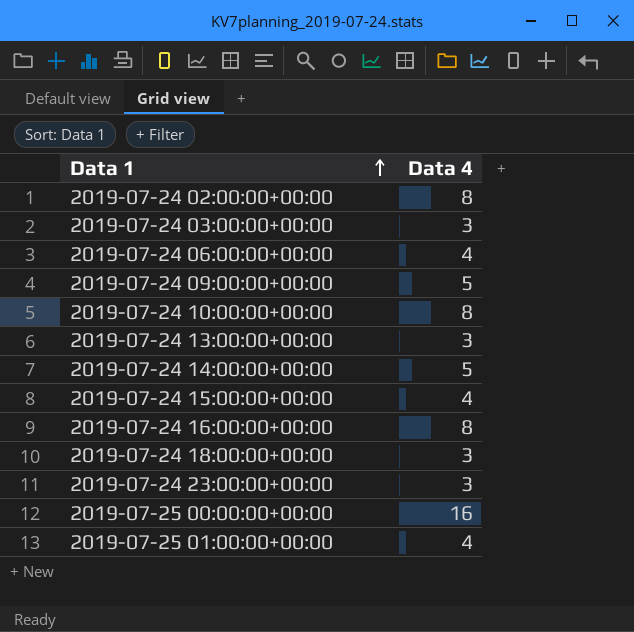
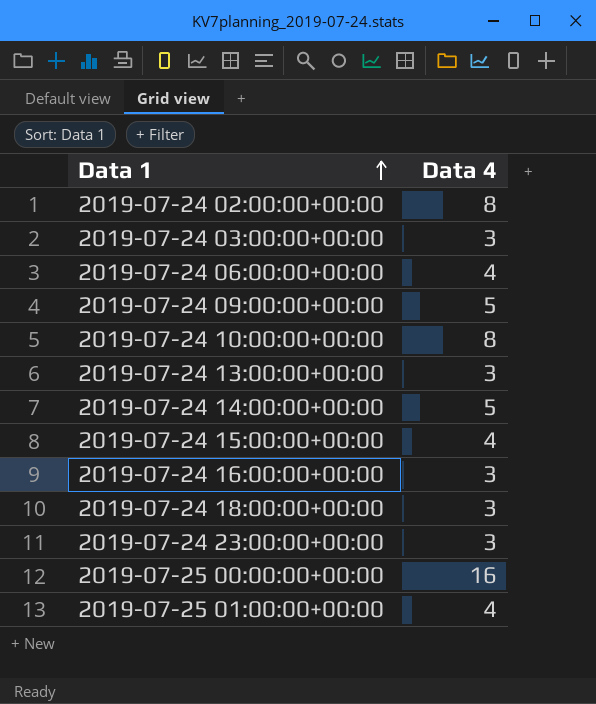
2019-07-24 16:00:00+00:00 | Data 4: 8 -> 3

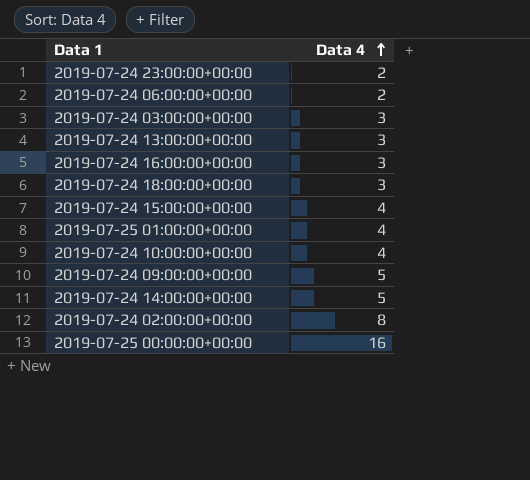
row order: Data 1 ascending -> Data 4 ascending
2019-07-24 23:00:00+00:00 | Data 4: 3 -> 2
2019-07-24 06:00:00+00:00 | Data 4: 4 -> 2
2019-07-24 10:00:00+00:00 | Data 4: 8 -> 4

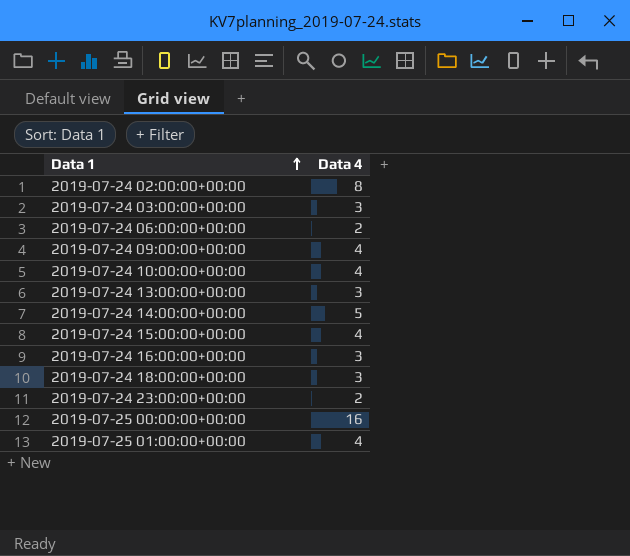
row order: Data 4 ascending -> Data 1 ascending
2019-07-24 09:00:00+00:00 | Data 4: 5 -> 4

